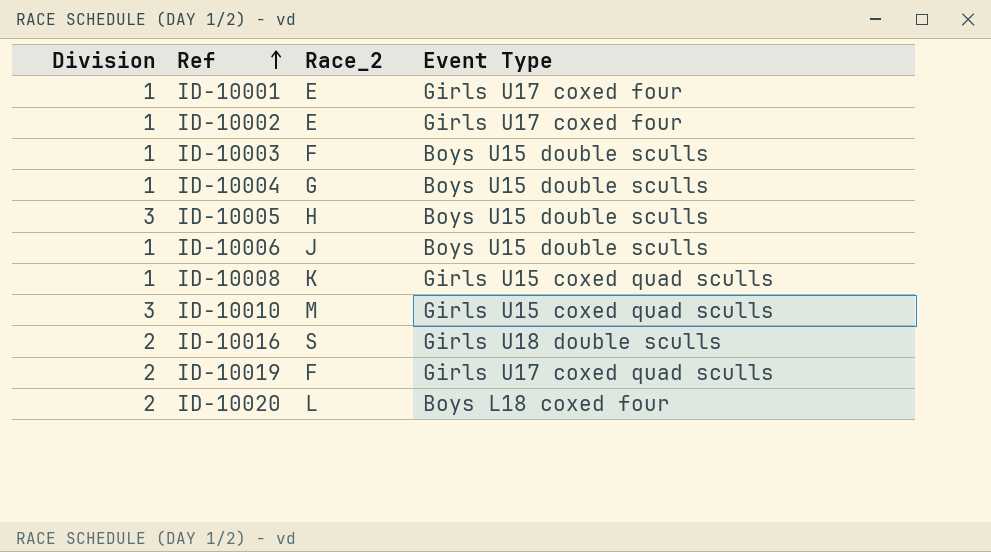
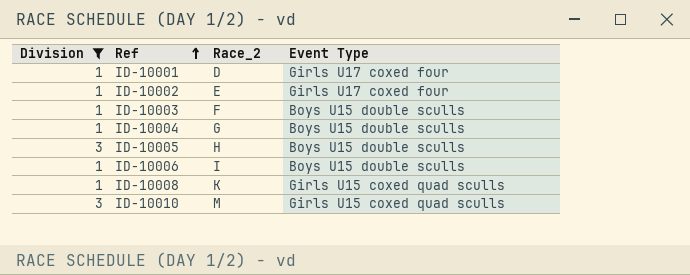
filter: none -> Division != 2
ID-10001 | Race_2: E -> D
ID-10006 | Race_2: J -> I

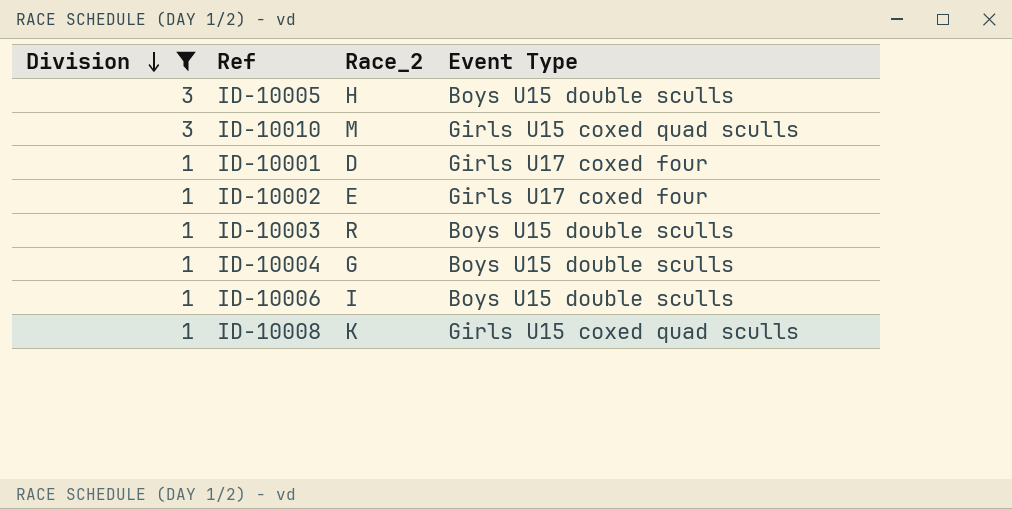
row order: Ref ascending -> Division descending
ID-10003 | Race_2: F -> R

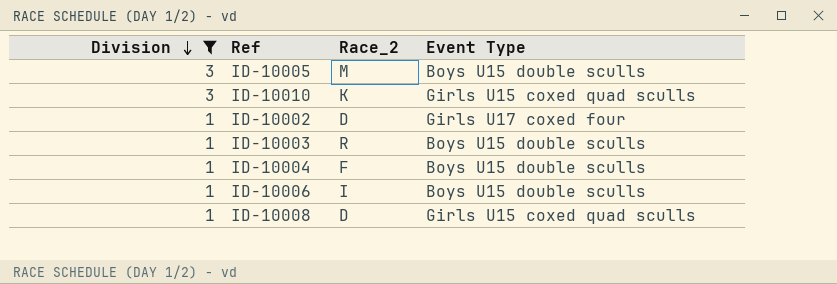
row ID-10001: 1 | D | Girls U17 coxed four -> none
ID-10005 | Race_2: H -> M
ID-10010 | Race_2: M -> K
ID-10002 | Race_2: E -> D
ID-10004 | Race_2: G -> F
ID-10008 | Race_2: K -> D

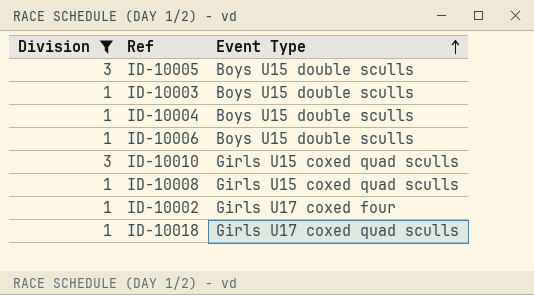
row order: Division descending -> Event Type ascending
column Race_2 | position: 3 -> none
row ID-10018: none -> 1 | Girls U17 coxed quad sculls

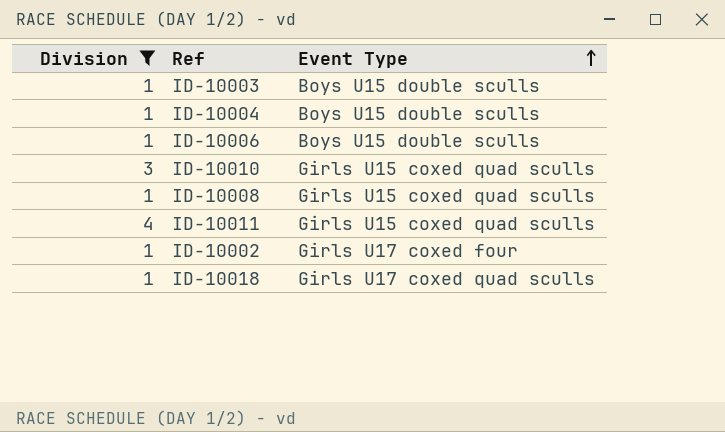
row ID-10005: 3 | Boys U15 double sculls -> none
row ID-10011: none -> 4 | Girls U15 coxed quad sculls

